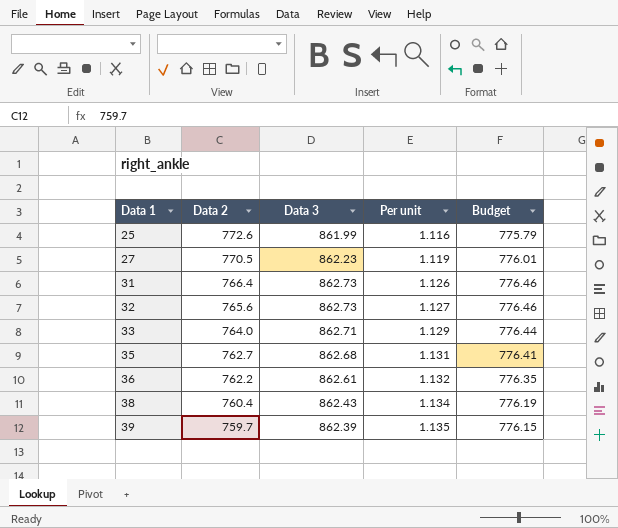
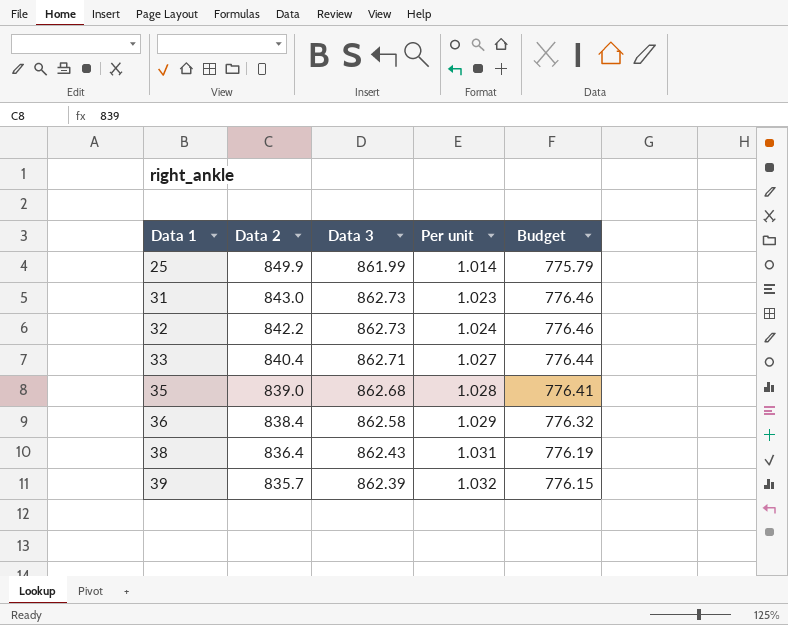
row 27: 770.5 | 862.23 | 1.119 | 776.01 -> none
25 | Data 2: 772.6 -> 849.9
25 | Per unit: 1.116 -> 1.014
31 | Data 2: 766.4 -> 843.0
31 | Per unit: 1.126 -> 1.023
32 | Data 2: 765.6 -> 842.2
32 | Per unit: 1.127 -> 1.024
33 | Data 2: 764.0 -> 840.4
33 | Per unit: 1.129 -> 1.027
35 | Data 2: 762.7 -> 839.0
35 | Per unit: 1.131 -> 1.028
36 | Data 2: 762.2 -> 838.4
36 | Data 3: 862.61 -> 862.58
36 | Per unit: 1.132 -> 1.029
36 | Budget: 776.35 -> 776.32
38 | Data 2: 760.4 -> 836.4
38 | Per unit: 1.134 -> 1.031
39 | Data 2: 759.7 -> 835.7
39 | Per unit: 1.135 -> 1.032

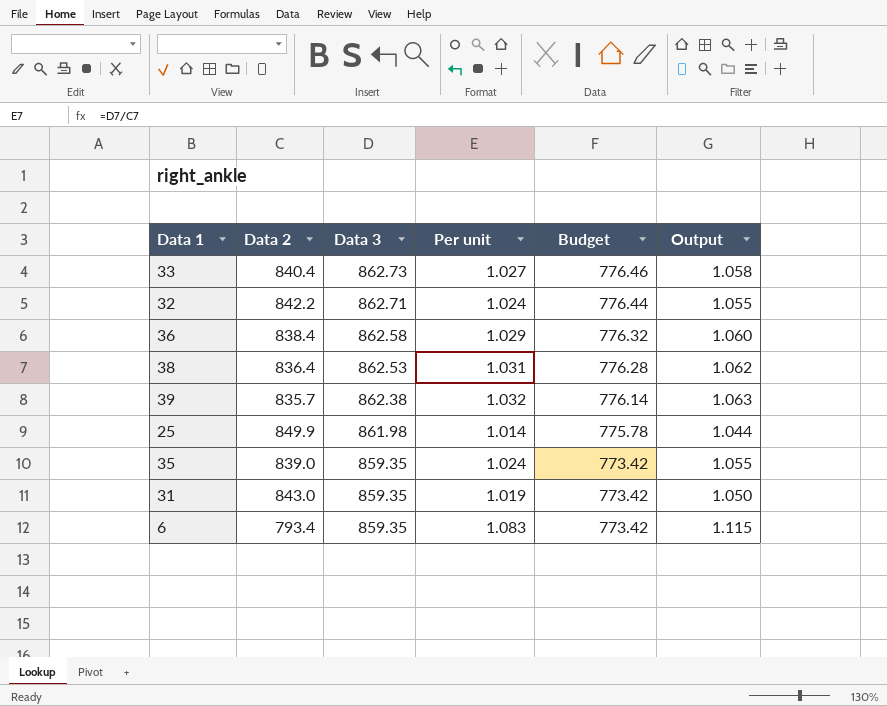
row order: Data 1 ascending -> Data 3 descending
column Output | formula: none -> [Per unit] * 1.03
33 | Data 3: 862.71 -> 862.73
33 | Budget: 776.44 -> 776.46
32 | Data 3: 862.73 -> 862.71
32 | Budget: 776.46 -> 776.44
38 | Data 3: 862.43 -> 862.53
38 | Budget: 776.19 -> 776.28
39 | Data 3: 862.39 -> 862.38
39 | Budget: 776.15 -> 776.14
25 | Data 3: 861.99 -> 861.98
25 | Budget: 775.79 -> 775.78
35 | Data 3: 862.68 -> 859.35
35 | Per unit: 1.028 -> 1.024
35 | Budget: 776.41 -> 773.42
31 | Data 3: 862.73 -> 859.35
31 | Per unit: 1.023 -> 1.019
31 | Budget: 776.46 -> 773.42
row 6: none -> 793.4 | 859.35 | 1.083 | 773.42 | 1.115

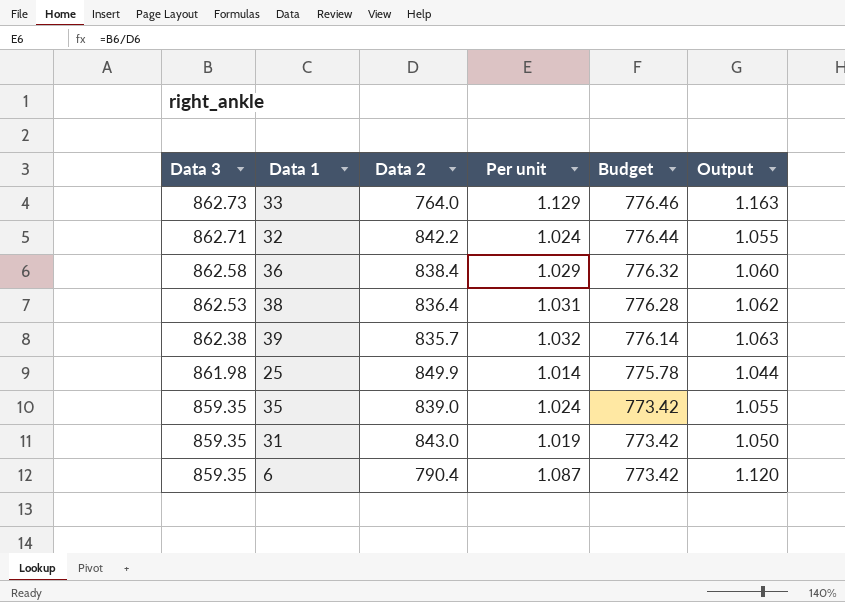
column Data 3 | position: 3 -> 1
33 | Data 2: 840.4 -> 764.0
33 | Per unit: 1.027 -> 1.129
33 | Output: 1.058 -> 1.163
6 | Data 2: 793.4 -> 790.4
6 | Per unit: 1.083 -> 1.087
6 | Output: 1.115 -> 1.120

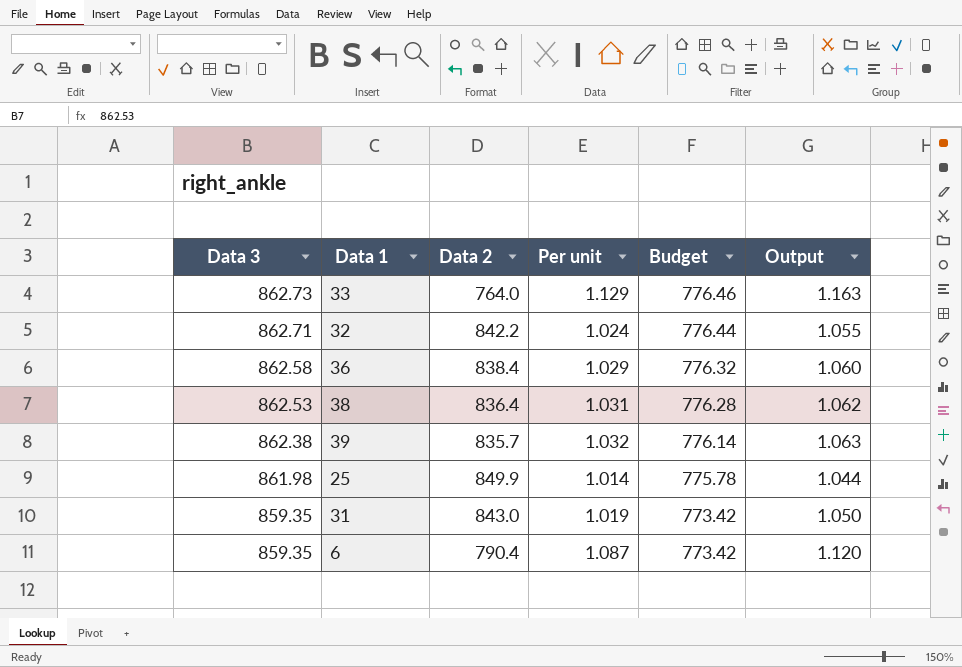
row 35: 859.35 | 839.0 | 1.024 | 773.42 | 1.055 -> none

